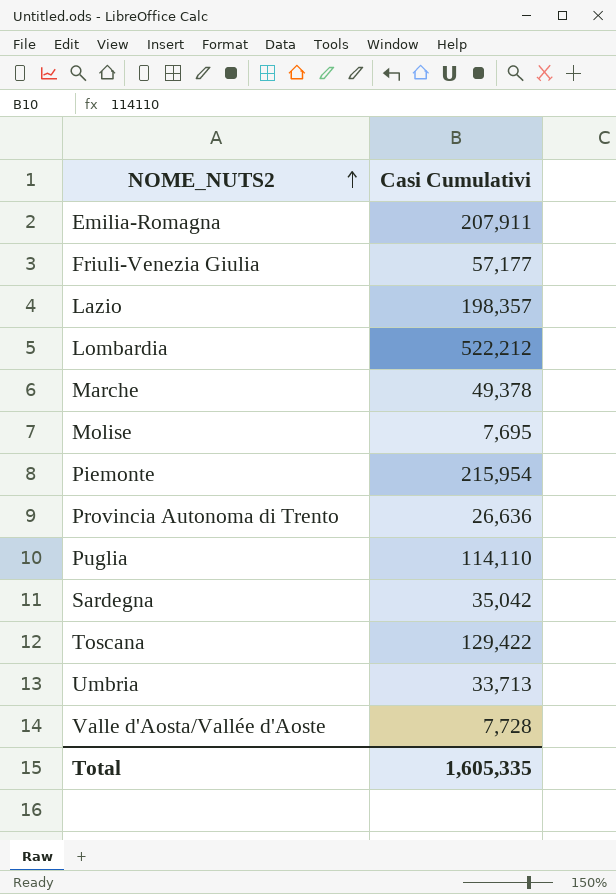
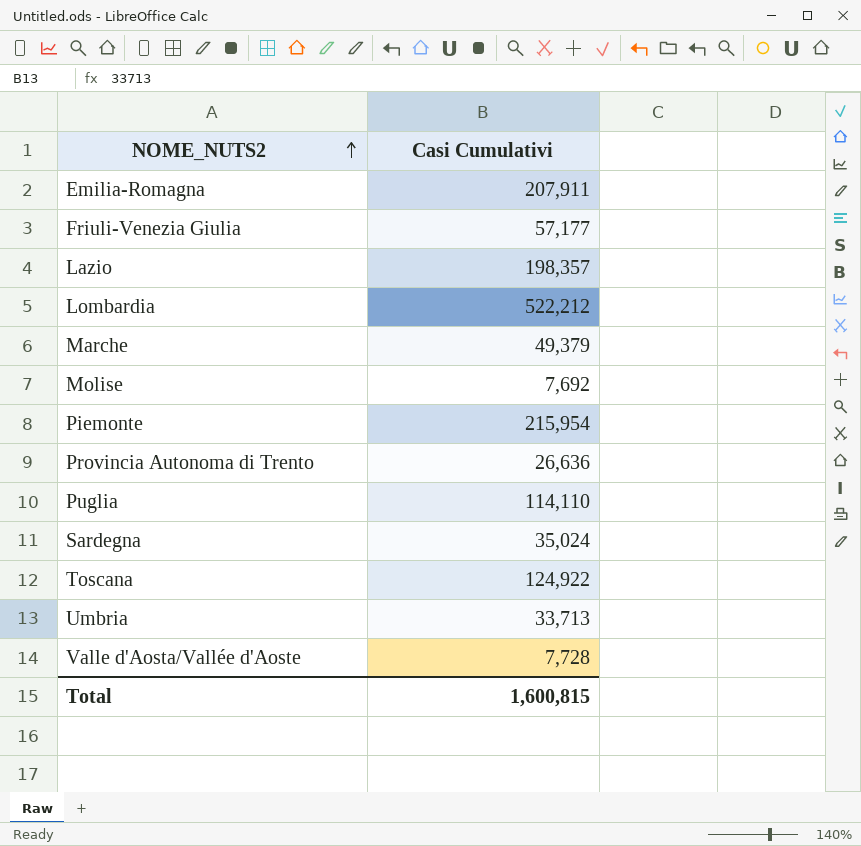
Marche | Casi Cumulativi: 49,378 -> 49,379
Molise | Casi Cumulativi: 7,695 -> 7,692
Sardegna | Casi Cumulativi: 35,042 -> 35,024
Toscana | Casi Cumulativi: 129,422 -> 124,922
Total | Casi Cumulativi: 1,605,335 -> 1,600,815

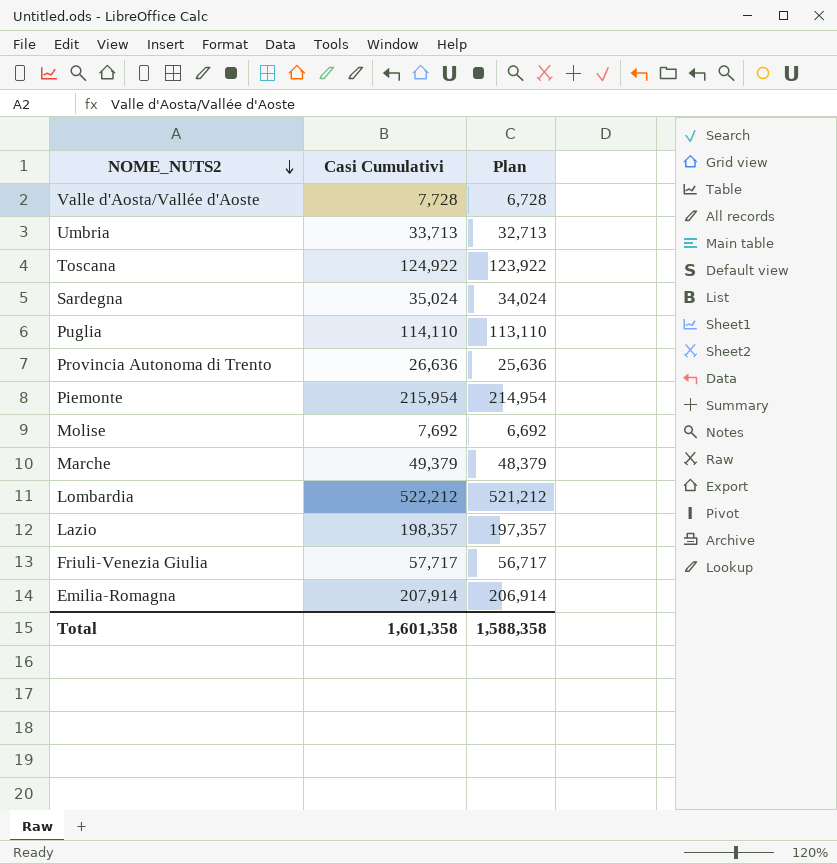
row order: NOME_NUTS2 ascending -> NOME_NUTS2 descending
column Plan | formula: none -> [Casi Cumulativi] - 1000
Friuli-Venezia Giulia | Casi Cumulativi: 57,177 -> 57,717
Emilia-Romagna | Casi Cumulativi: 207,911 -> 207,914
Total | Casi Cumulativi: 1,600,815 -> 1,601,358

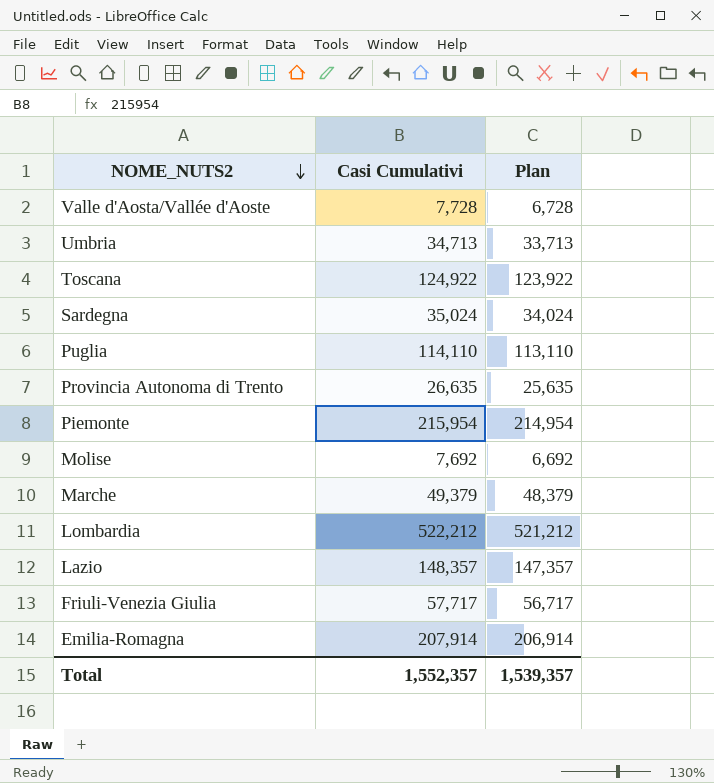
Umbria | Casi Cumulativi: 33,713 -> 34,713
Umbria | Plan: 32,713 -> 33,713
Provincia Autonoma di Trento | Casi Cumulativi: 26,636 -> 26,635
Provincia Autonoma di Trento | Plan: 25,636 -> 25,635
Lazio | Casi Cumulativi: 198,357 -> 148,357
Lazio | Plan: 197,357 -> 147,357
Total | Casi Cumulativi: 1,601,358 -> 1,552,357
Total | Plan: 1,588,358 -> 1,539,357

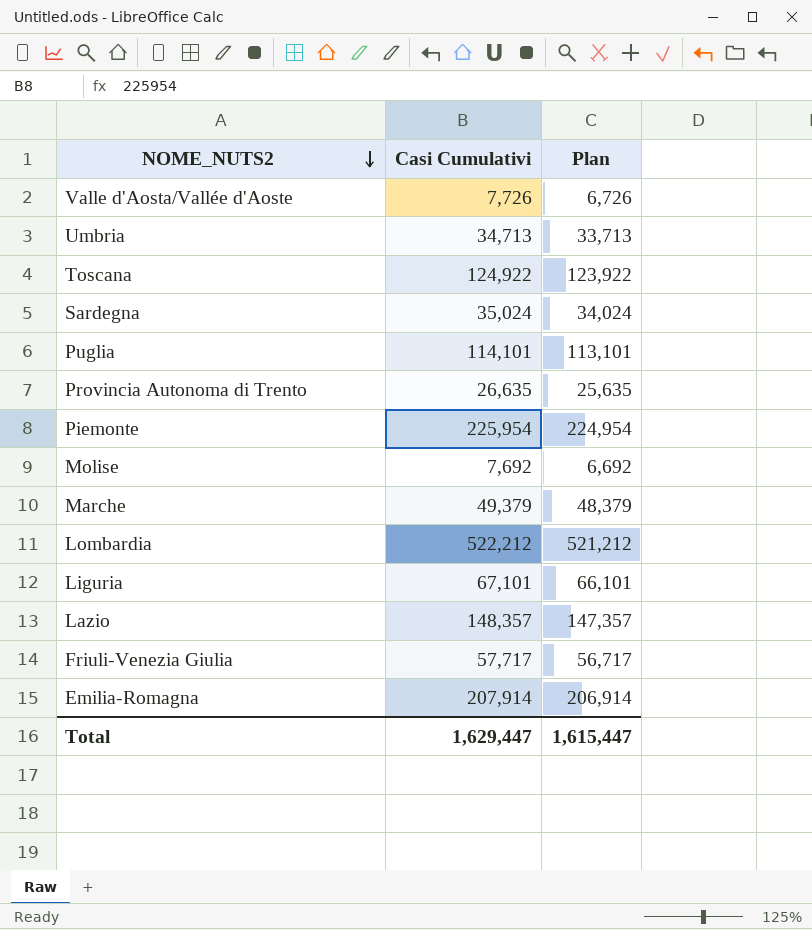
Valle d'Aosta/Vallée d'Aoste | Casi Cumulativi: 7,728 -> 7,726
Valle d'Aosta/Vallée d'Aoste | Plan: 6,728 -> 6,726
Puglia | Casi Cumulativi: 114,110 -> 114,101
Puglia | Plan: 113,110 -> 113,101
Piemonte | Casi Cumulativi: 215,954 -> 225,954
Piemonte | Plan: 214,954 -> 224,954
row Liguria: none -> 67,101 | 66,101
Total | Casi Cumulativi: 1,552,357 -> 1,629,447
Total | Plan: 1,539,357 -> 1,615,447

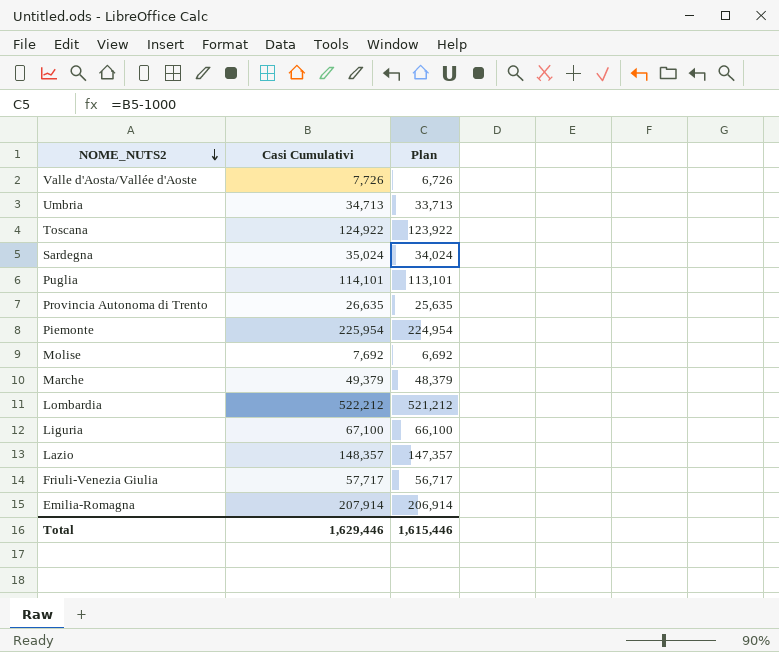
Liguria | Casi Cumulativi: 67,101 -> 67,100
Liguria | Plan: 66,101 -> 66,100
Total | Casi Cumulativi: 1,629,447 -> 1,629,446
Total | Plan: 1,615,447 -> 1,615,446

